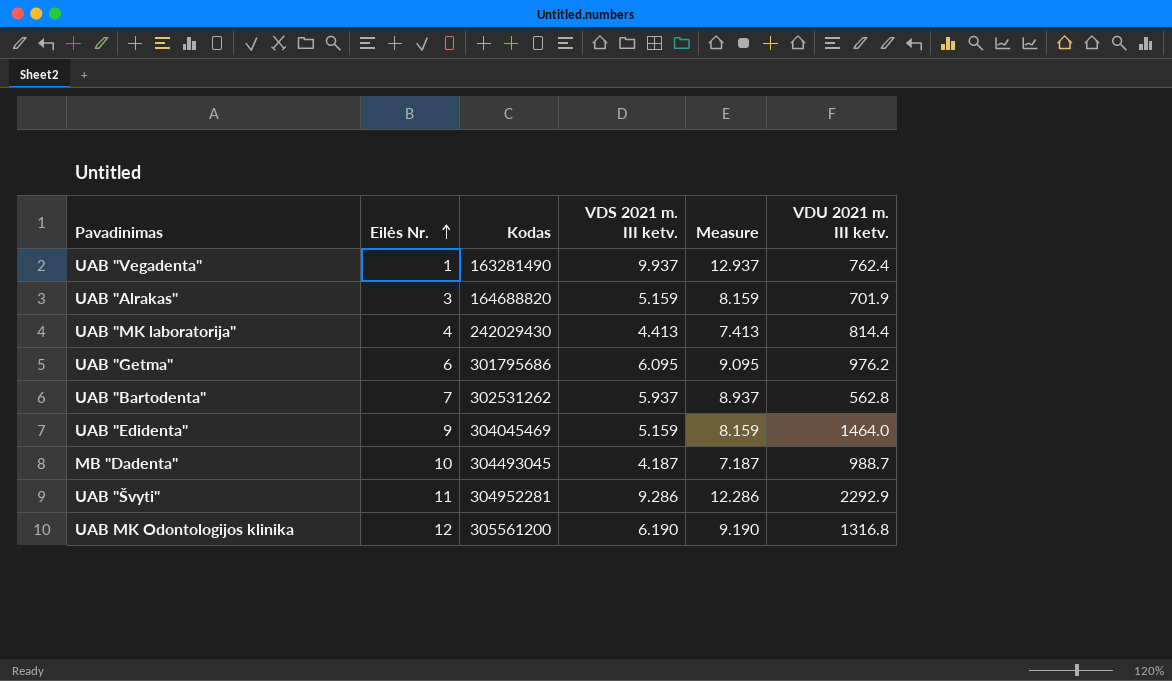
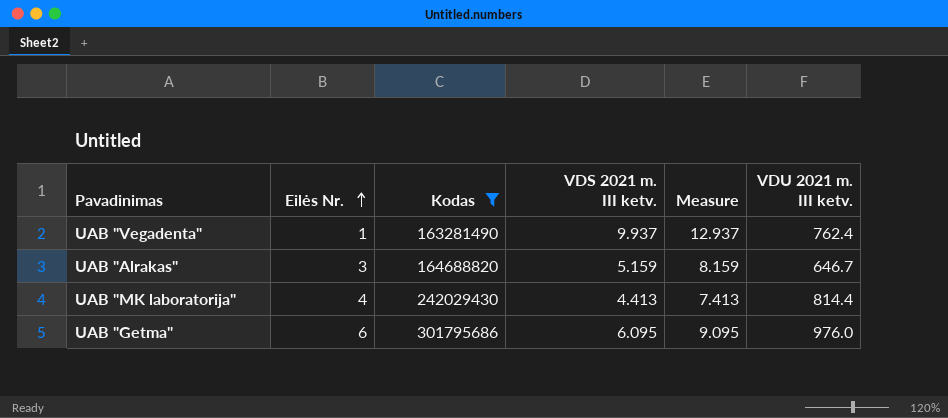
filter: none -> Kodas <= 301795686
UAB "Alrakas" | VDU 2021 m. III ketv.: 701.9 -> 646.7
UAB "Getma" | VDU 2021 m. III ketv.: 976.2 -> 976.0

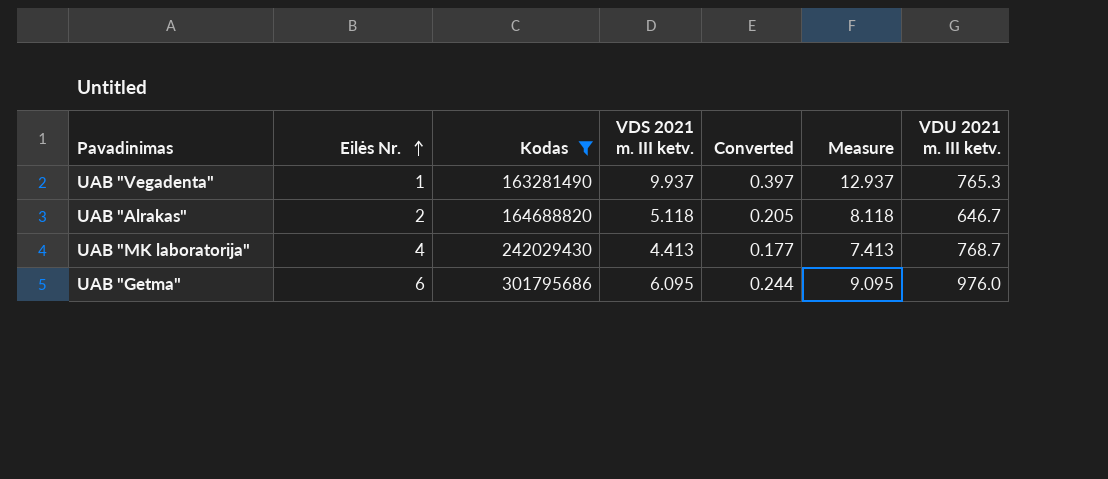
column Converted | formula: none -> [VDS 2021 m. III ketv.] * 0.04
UAB "Vegadenta" | VDU 2021 m. III ketv.: 762.4 -> 765.3
UAB "Alrakas" | Eilės Nr.: 3 -> 2
UAB "Alrakas" | VDS 2021 m. III ketv.: 5.159 -> 5.118
UAB "Alrakas" | Measure: 8.159 -> 8.118
UAB "MK laboratorija" | VDU 2021 m. III ketv.: 814.4 -> 768.7

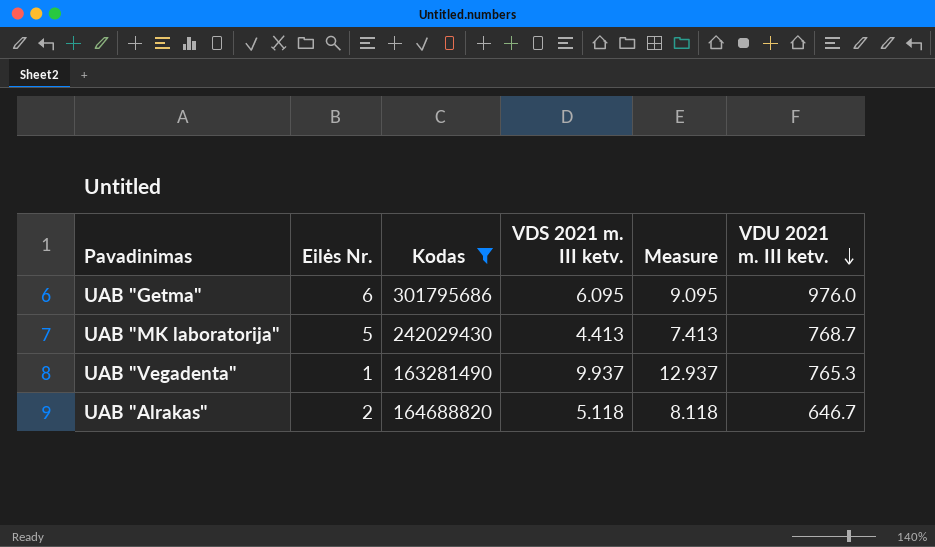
row order: Eilės Nr. ascending -> VDU 2021 m. III ketv. descending
column Converted | formula: [VDS 2021 m. III ketv.] * 0.04 -> none
UAB "MK laboratorija" | Eilės Nr.: 4 -> 5

